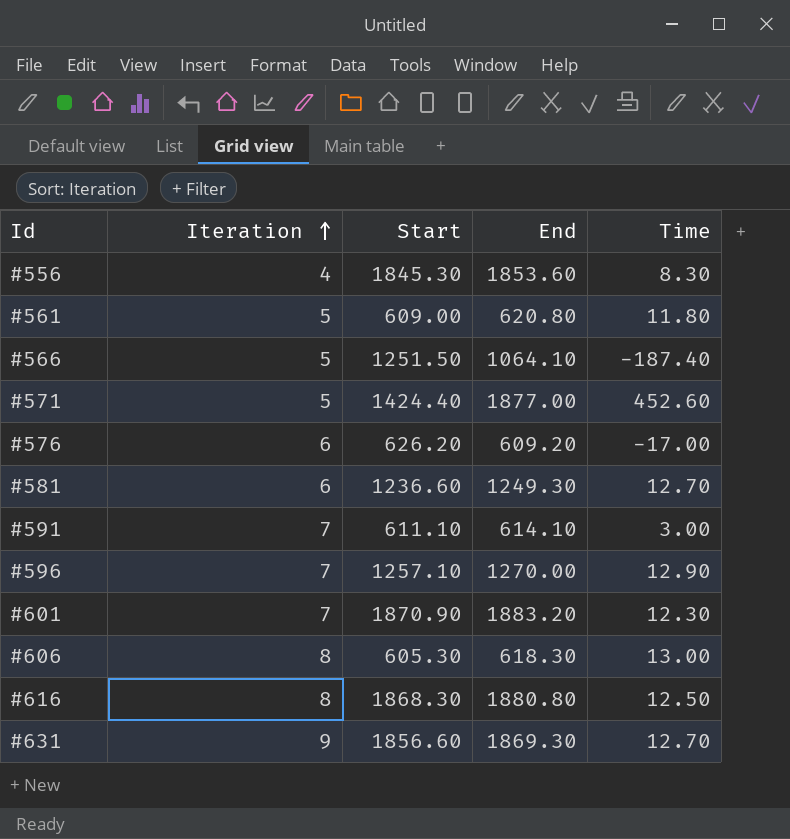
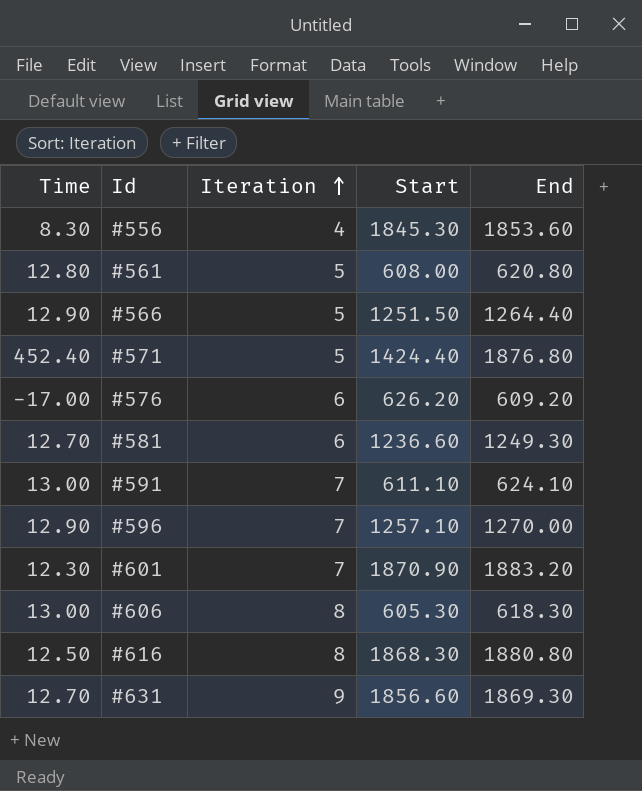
column Time | position: 5 -> 1
#561 | Time: 11.80 -> 12.80
#561 | Start: 609.00 -> 608.00
#566 | Time: -187.40 -> 12.90
#566 | End: 1064.10 -> 1264.40
#571 | Time: 452.60 -> 452.40
#571 | End: 1877.00 -> 1876.80
#591 | Time: 3.00 -> 13.00
#591 | End: 614.10 -> 624.10

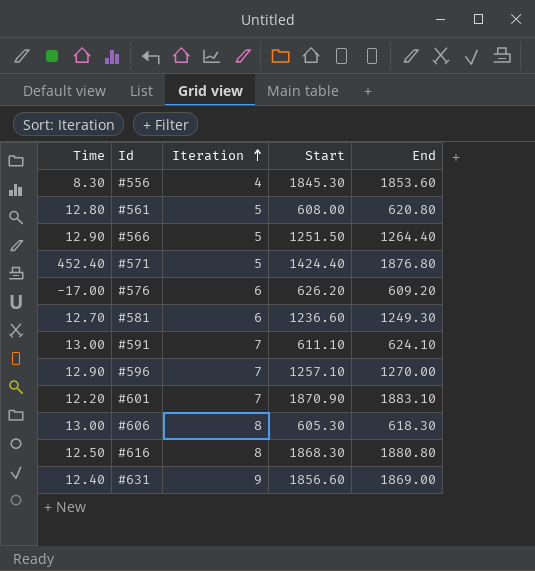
#601 | Time: 12.30 -> 12.20
#601 | End: 1883.20 -> 1883.10
#631 | Time: 12.70 -> 12.40
#631 | End: 1869.30 -> 1869.00

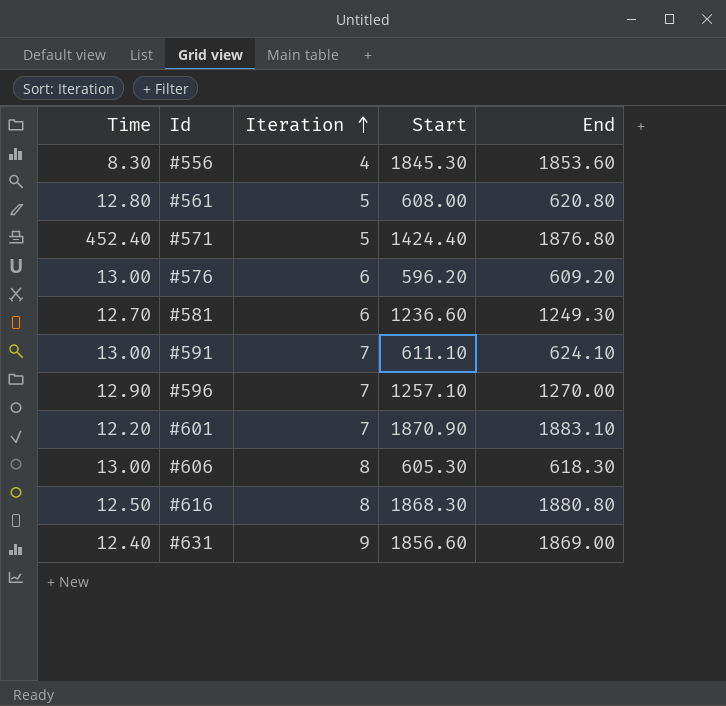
row #566: 12.90 | 5 | 1251.50 | 1264.40 -> none
#576 | Time: -17.00 -> 13.00
#576 | Start: 626.20 -> 596.20

